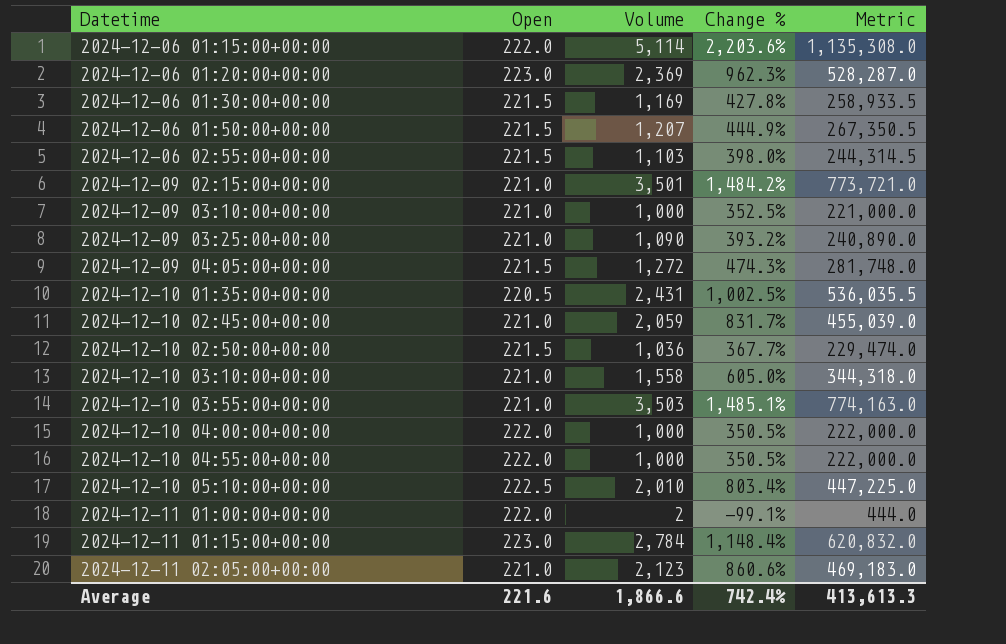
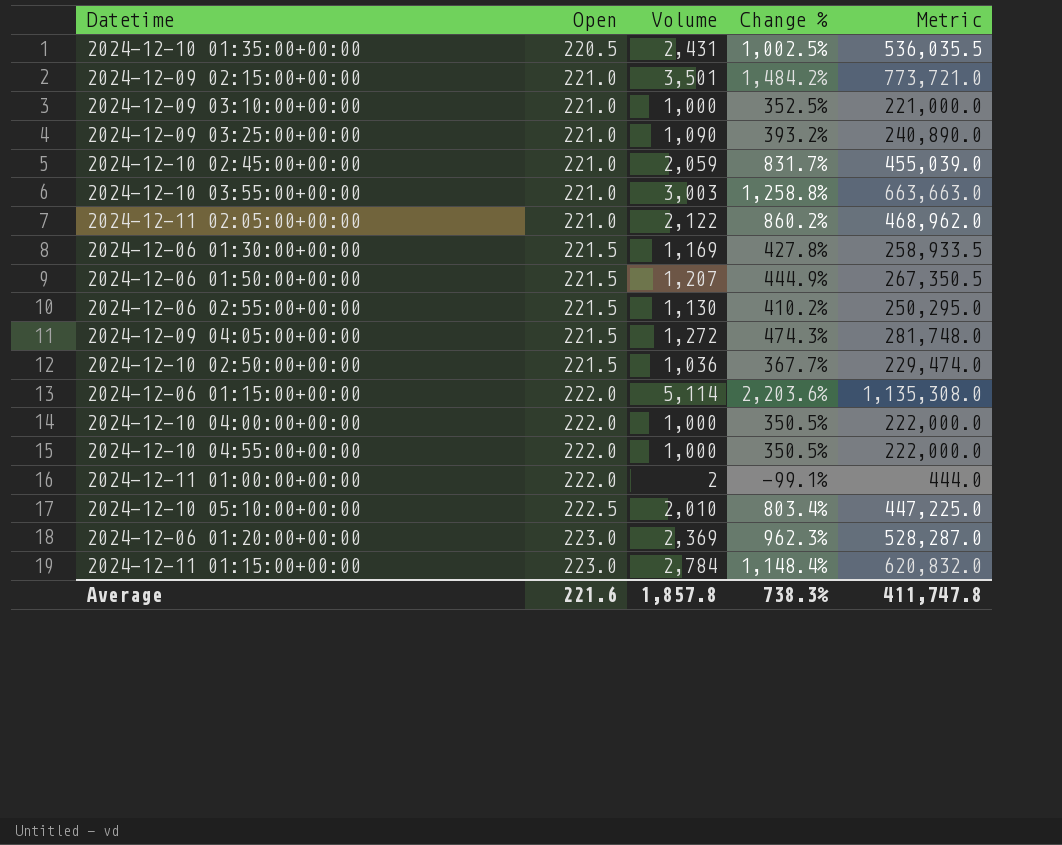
row order: Datetime ascending -> Open ascending
row 2024-12-10 03:10:00+00:00: 221.0 | 1,558 | 605.0% | 344,318.0 -> none
2024-12-10 03:55:00+00:00 | Volume: 3,503 -> 3,003
2024-12-10 03:55:00+00:00 | Change %: 1,485.1% -> 1,258.8%
2024-12-10 03:55:00+00:00 | Metric: 774,163.0 -> 663,663.0
2024-12-11 02:05:00+00:00 | Volume: 2,123 -> 2,122
2024-12-11 02:05:00+00:00 | Change %: 860.6% -> 860.2%
2024-12-11 02:05:00+00:00 | Metric: 469,183.0 -> 468,962.0
2024-12-06 02:55:00+00:00 | Volume: 1,103 -> 1,130
2024-12-06 02:55:00+00:00 | Change %: 398.0% -> 410.2%
2024-12-06 02:55:00+00:00 | Metric: 244,314.5 -> 250,295.0
Average | Volume: 1,866.6 -> 1,857.8
Average | Change %: 742.4% -> 738.3%
Average | Metric: 413,613.3 -> 411,747.8

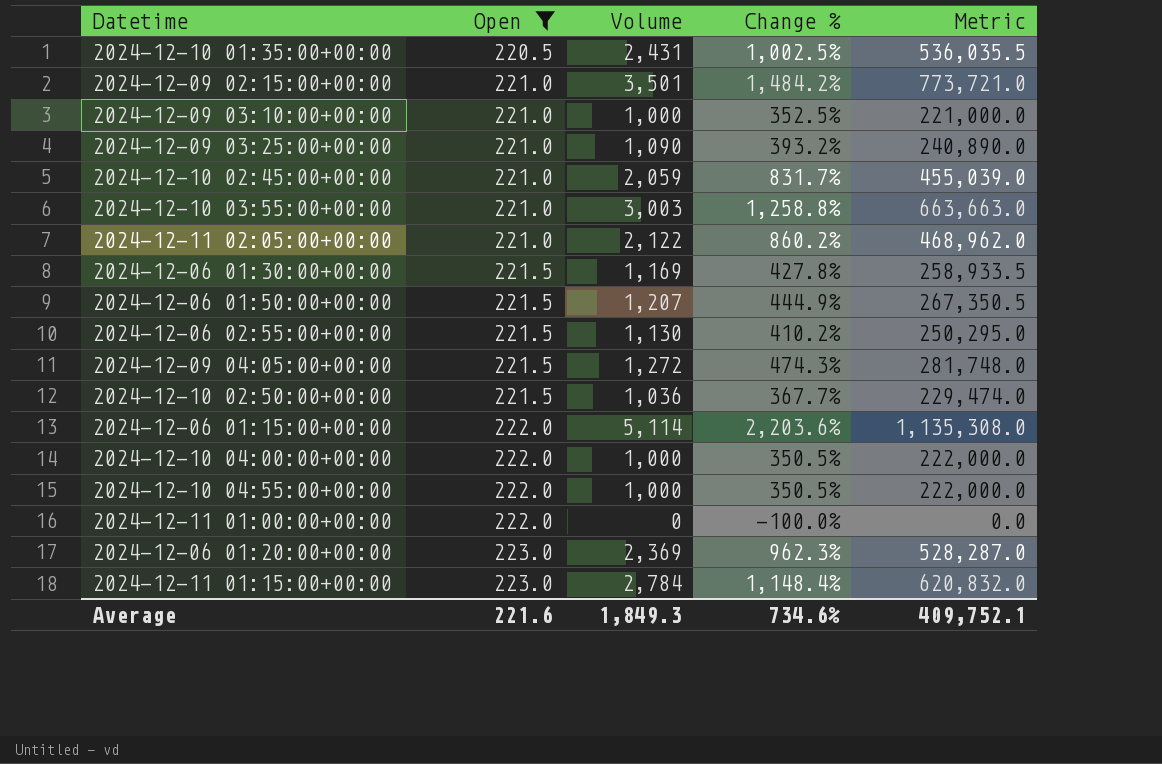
filter: none -> Open != 222.5
2024-12-11 01:00:00+00:00 | Volume: 2 -> 0
2024-12-11 01:00:00+00:00 | Change %: -99.1% -> -100.0%
2024-12-11 01:00:00+00:00 | Metric: 444.0 -> 0.0
Average | Volume: 1,857.8 -> 1,849.3
Average | Change %: 738.3% -> 734.6%
Average | Metric: 411,747.8 -> 409,752.1

